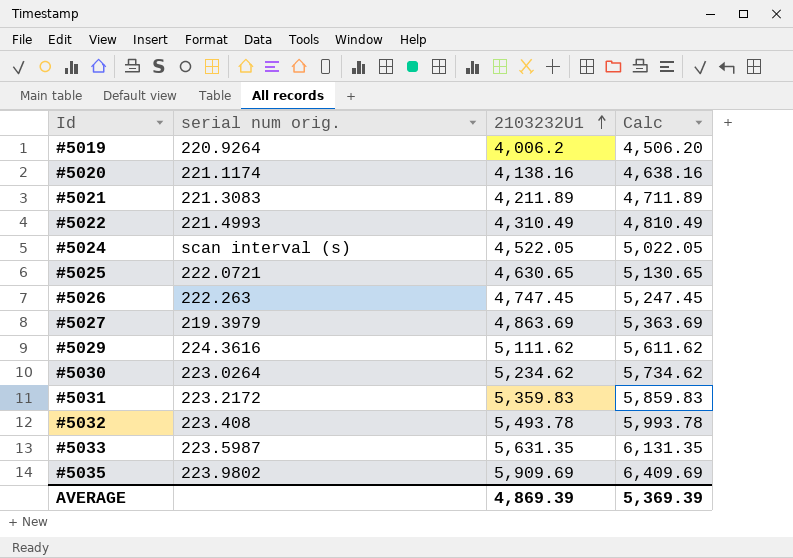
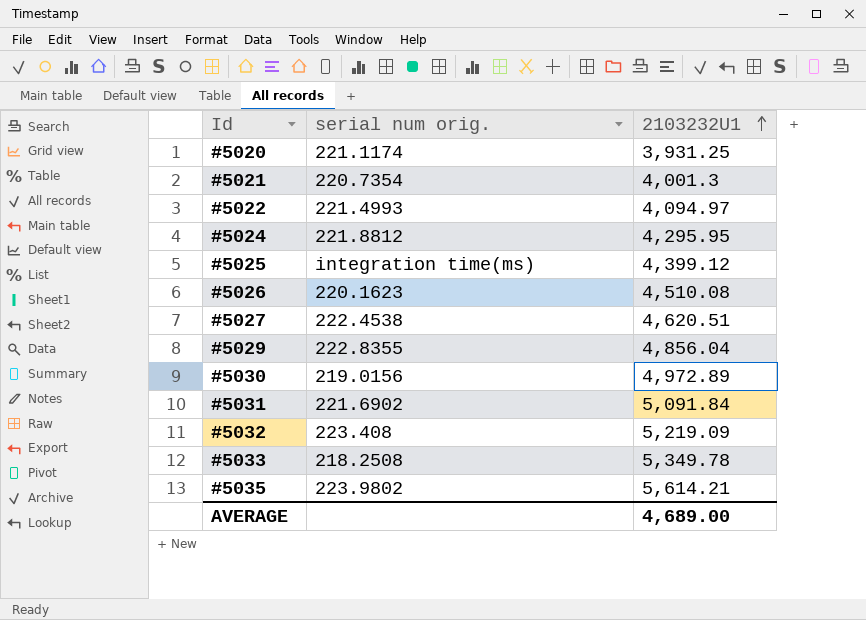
column Calc | formula: [2103232U1] + 500 -> none
row #5019: 220.9264 | 4,006.2 | 4,506.20 -> none
#5020 | 2103232U1: 4,138.16 -> 3,931.25
#5021 | serial num orig.: 221.3083 -> 220.7354
#5021 | 2103232U1: 4,211.89 -> 4,001.3
#5022 | 2103232U1: 4,310.49 -> 4,094.97
#5024 | serial num orig.: scan interval (s) -> 221.8812
#5024 | 2103232U1: 4,522.05 -> 4,295.95
#5025 | serial num orig.: 222.0721 -> integration time(ms)
#5025 | 2103232U1: 4,630.65 -> 4,399.12
#5026 | serial num orig.: 222.263 -> 220.1623
#5026 | 2103232U1: 4,747.45 -> 4,510.08
#5027 | serial num orig.: 219.3979 -> 222.4538
#5027 | 2103232U1: 4,863.69 -> 4,620.51
#5029 | serial num orig.: 224.3616 -> 222.8355
#5029 | 2103232U1: 5,111.62 -> 4,856.04
#5030 | serial num orig.: 223.0264 -> 219.0156
#5030 | 2103232U1: 5,234.62 -> 4,972.89
#5031 | serial num orig.: 223.2172 -> 221.6902
#5031 | 2103232U1: 5,359.83 -> 5,091.84
#5032 | 2103232U1: 5,493.78 -> 5,219.09
#5033 | serial num orig.: 223.5987 -> 218.2508
#5033 | 2103232U1: 5,631.35 -> 5,349.78
#5035 | 2103232U1: 5,909.69 -> 5,614.21
AVERAGE | 2103232U1: 4,869.39 -> 4,689.00

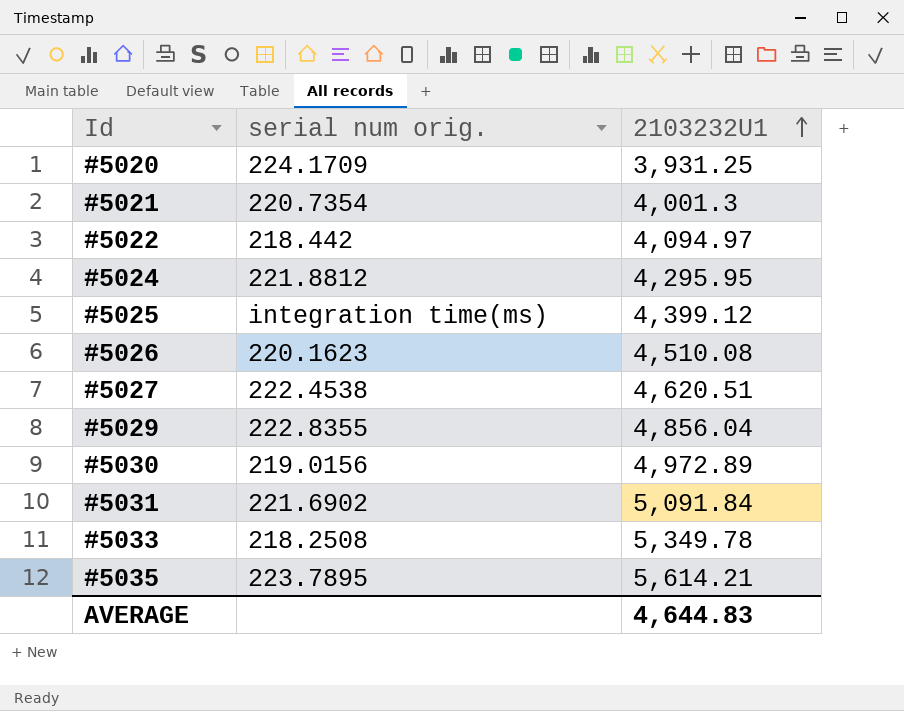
row #5032: 223.408 | 5,219.09 -> none
#5020 | serial num orig.: 221.1174 -> 224.1709
#5022 | serial num orig.: 221.4993 -> 218.442
#5035 | serial num orig.: 223.9802 -> 223.7895
AVERAGE | 2103232U1: 4,689.00 -> 4,644.83

